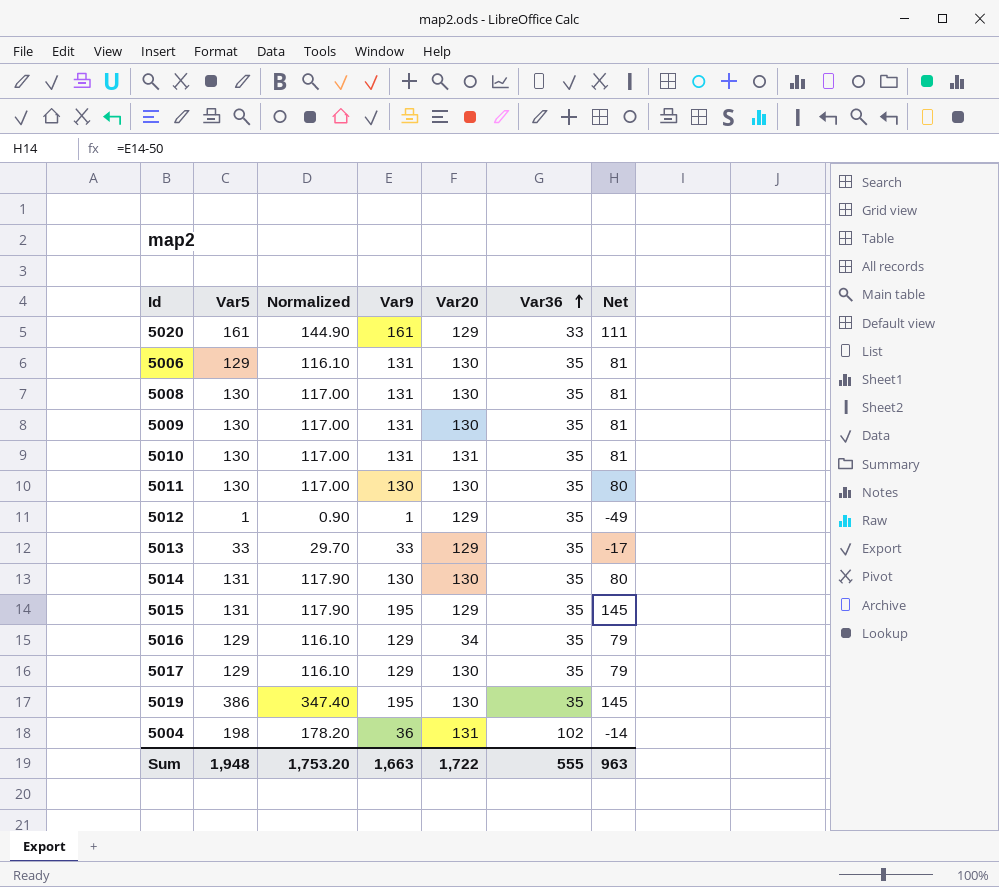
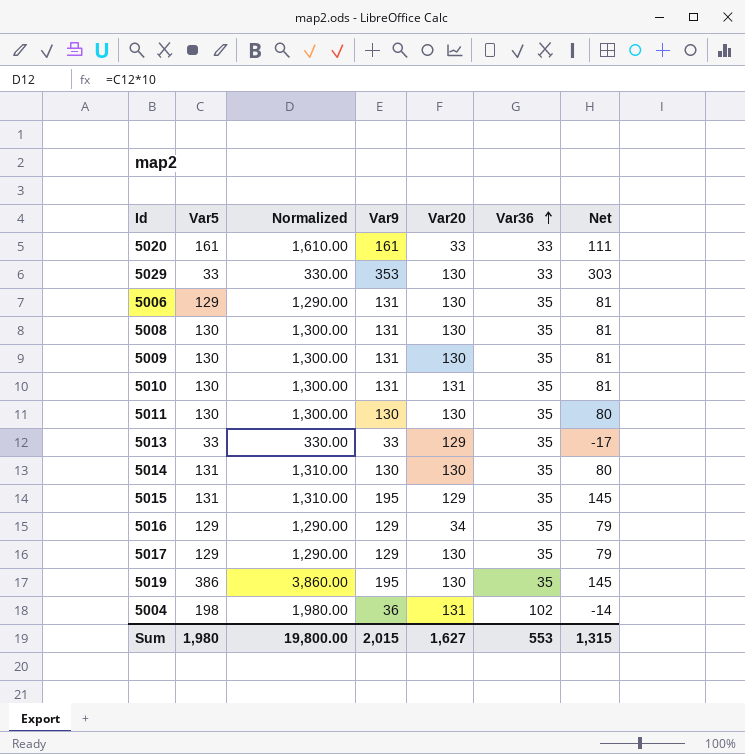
column Normalized | formula: [Var5] * 0.9 -> [Var5] * 10
row 5012: 1 | 0.90 | 1 | 129 | 35 | -49 -> none
5020 | Var20: 129 -> 33
row 5029: none -> 33 | 330.00 | 353 | 130 | 33 | 303
Sum | Var5: 1,948 -> 1,980
Sum | Normalized: 1,753.20 -> 19,800.00
Sum | Var9: 1,663 -> 2,015
Sum | Var20: 1,722 -> 1,627
Sum | Var36: 555 -> 553
Sum | Net: 963 -> 1,315

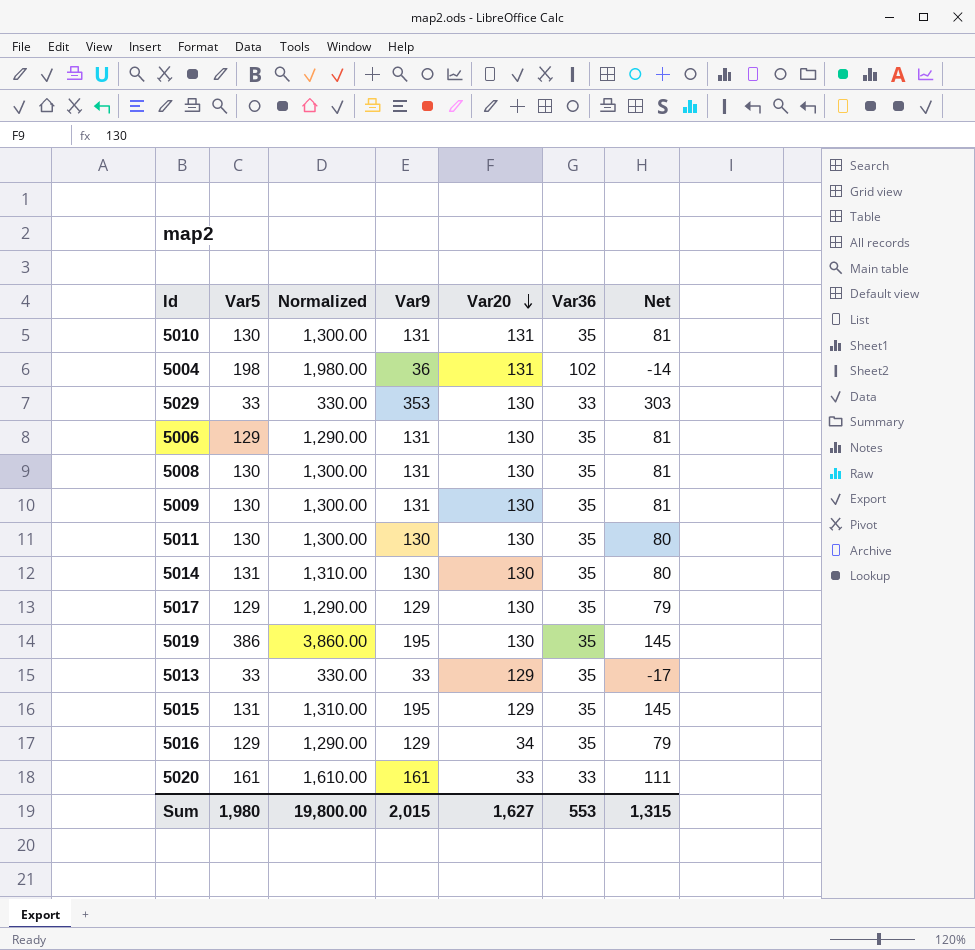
row order: Var36 ascending -> Var20 descending

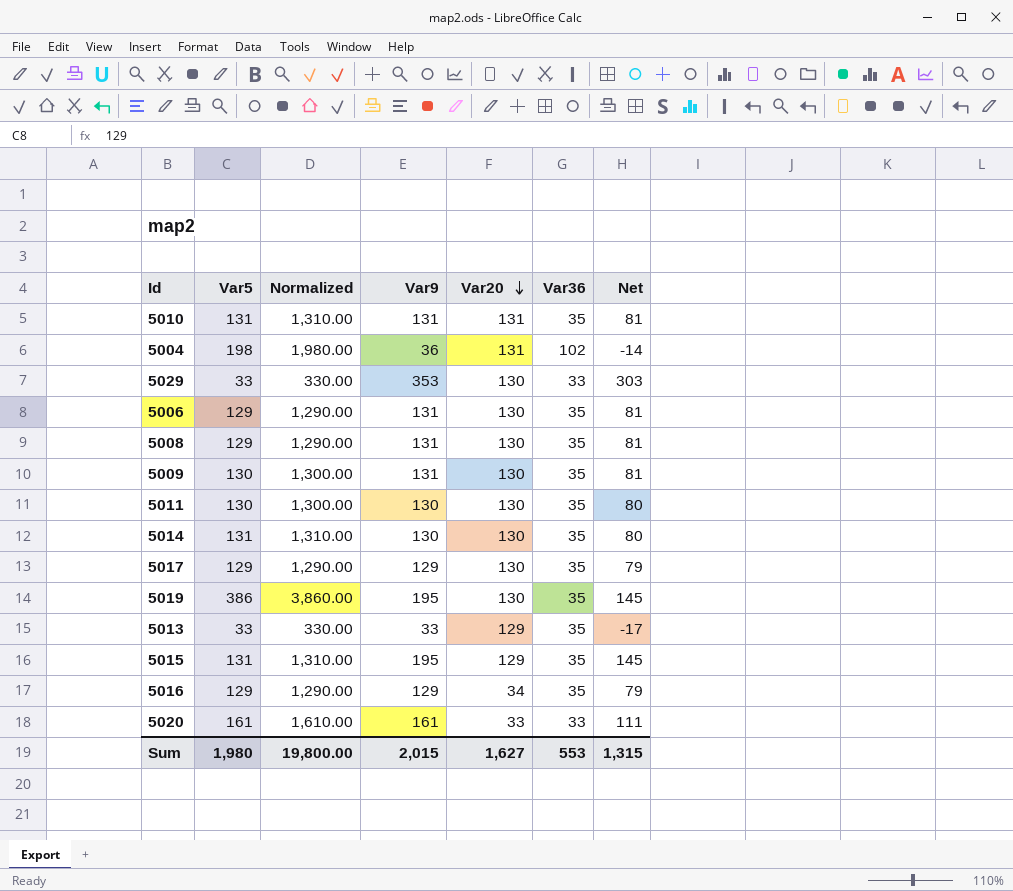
5010 | Var5: 130 -> 131
5010 | Normalized: 1,300.00 -> 1,310.00
5008 | Var5: 130 -> 129
5008 | Normalized: 1,300.00 -> 1,290.00

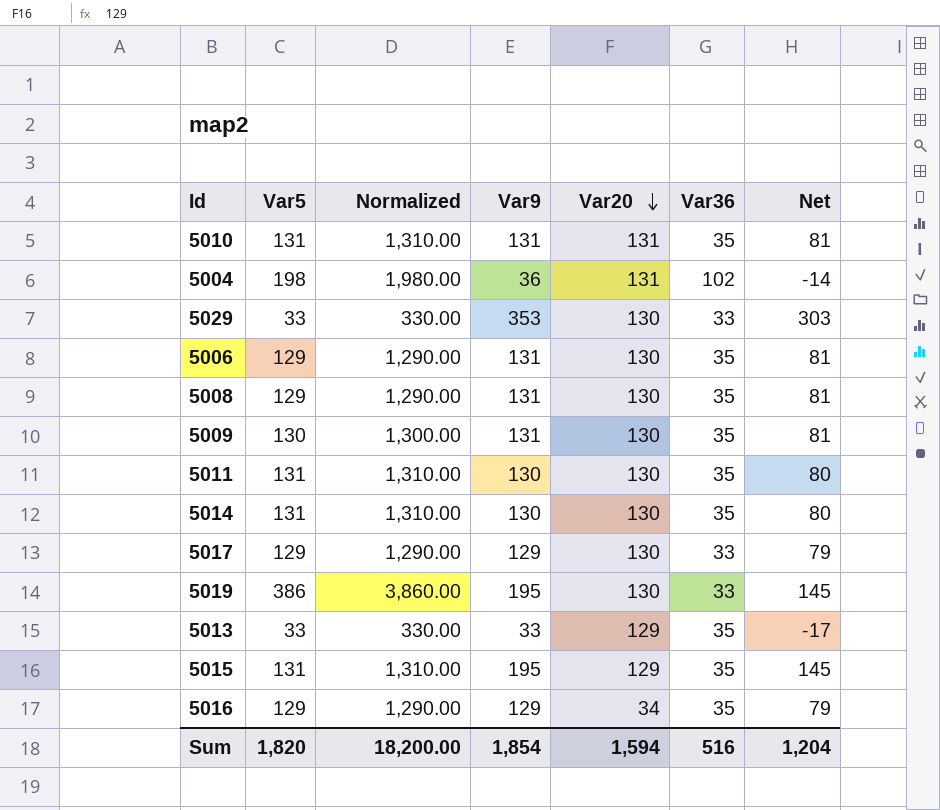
row 5020: 161 | 1,610.00 | 161 | 33 | 33 | 111 -> none
5011 | Var5: 130 -> 131
5011 | Normalized: 1,300.00 -> 1,310.00
5017 | Var36: 35 -> 33
5019 | Var36: 35 -> 33
Sum | Var5: 1,980 -> 1,820
Sum | Normalized: 19,800.00 -> 18,200.00
Sum | Var9: 2,015 -> 1,854
Sum | Var20: 1,627 -> 1,594
Sum | Var36: 553 -> 516
Sum | Net: 1,315 -> 1,204

